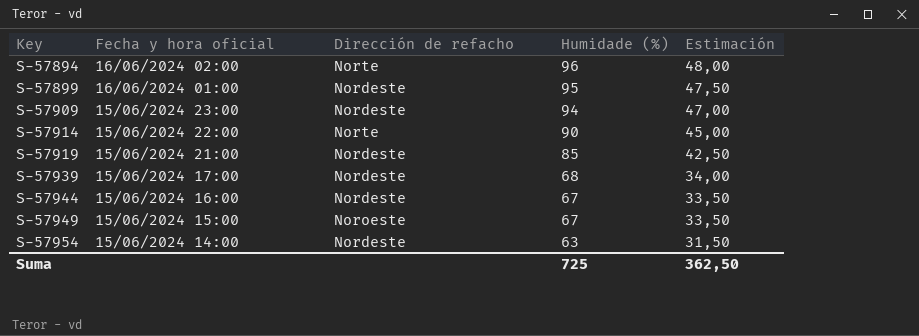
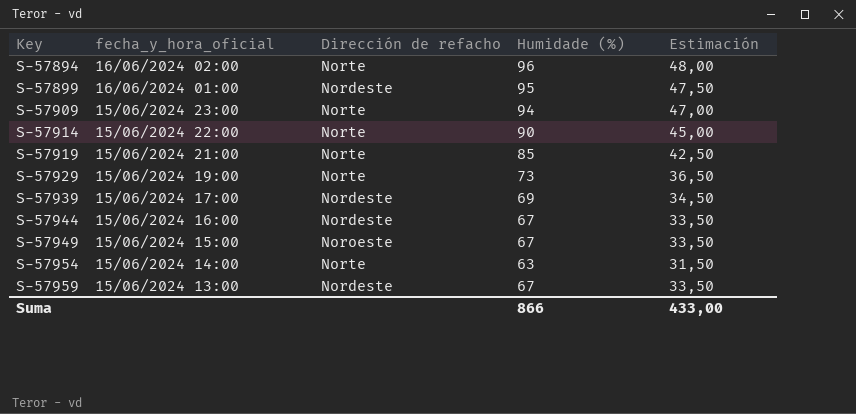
column name: Fecha y hora oficial -> fecha_y_hora_oficial
S-57909 | Dirección de refacho: Nordeste -> Norte
S-57919 | Dirección de refacho: Nordeste -> Norte
row S-57929: none -> 15/06/2024 19:00 | Norte | 73 | 36,50
S-57939 | Humidade (%): 68 -> 69
S-57939 | Estimación: 34,00 -> 34,50
S-57954 | Dirección de refacho: Nordeste -> Norte
row S-57959: none -> 15/06/2024 13:00 | Nordeste | 67 | 33,50
Suma | Humidade (%): 725 -> 866
Suma | Estimación: 362,50 -> 433,00

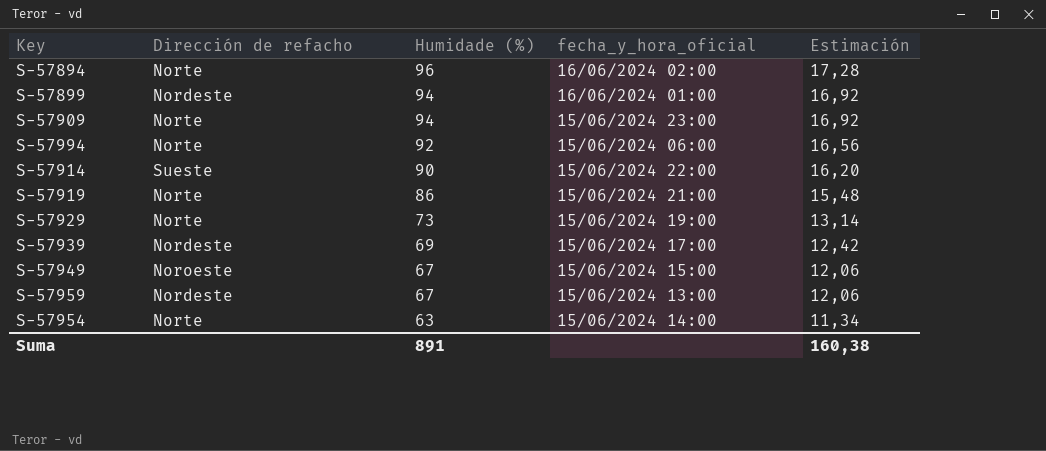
row order: Key ascending -> Humidade (%) descending
column fecha_y_hora_oficial | position: 2 -> 4
column Estimación | formula: [Humidade (%)] * 0,5 -> [Humidade (%)] * 0,18
row S-57944: 15/06/2024 16:00 | Nordeste | 67 | 33,50 -> none
S-57899 | Humidade (%): 95 -> 94
row S-57994: none -> Norte | 92 | 15/06/2024 06:00 | 16,56
S-57914 | Dirección de refacho: Norte -> Sueste
S-57919 | Humidade (%): 85 -> 86
Suma | Humidade (%): 866 -> 891
Suma | Estimación: 433,00 -> 160,38

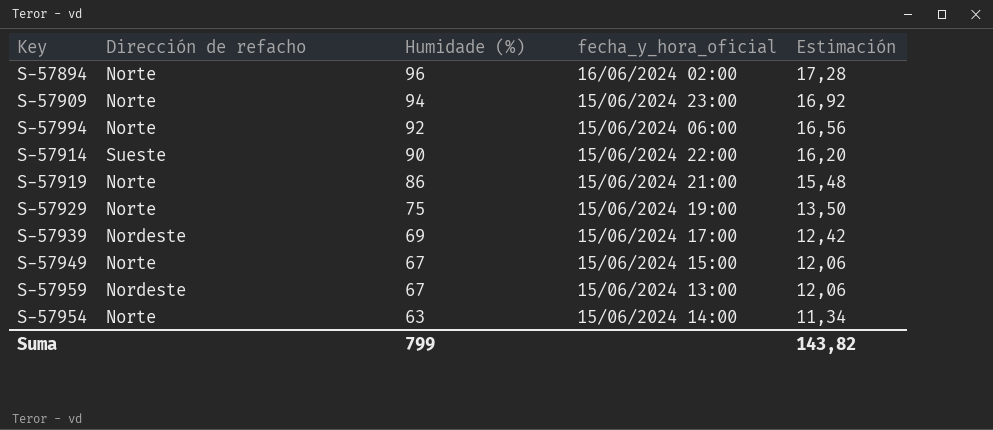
row S-57899: Nordeste | 94 | 16/06/2024 01:00 | 16,92 -> none
S-57929 | Humidade (%): 73 -> 75
S-57929 | Estimación: 13,14 -> 13,50
S-57949 | Dirección de refacho: Noroeste -> Norte
Suma | Humidade (%): 891 -> 799
Suma | Estimación: 160,38 -> 143,82

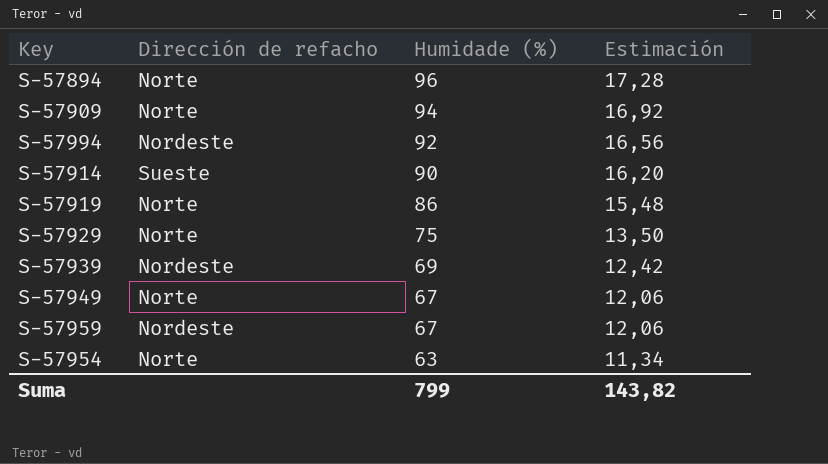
column fecha_y_hora_oficial | position: 4 -> none
S-57994 | Dirección de refacho: Norte -> Nordeste

